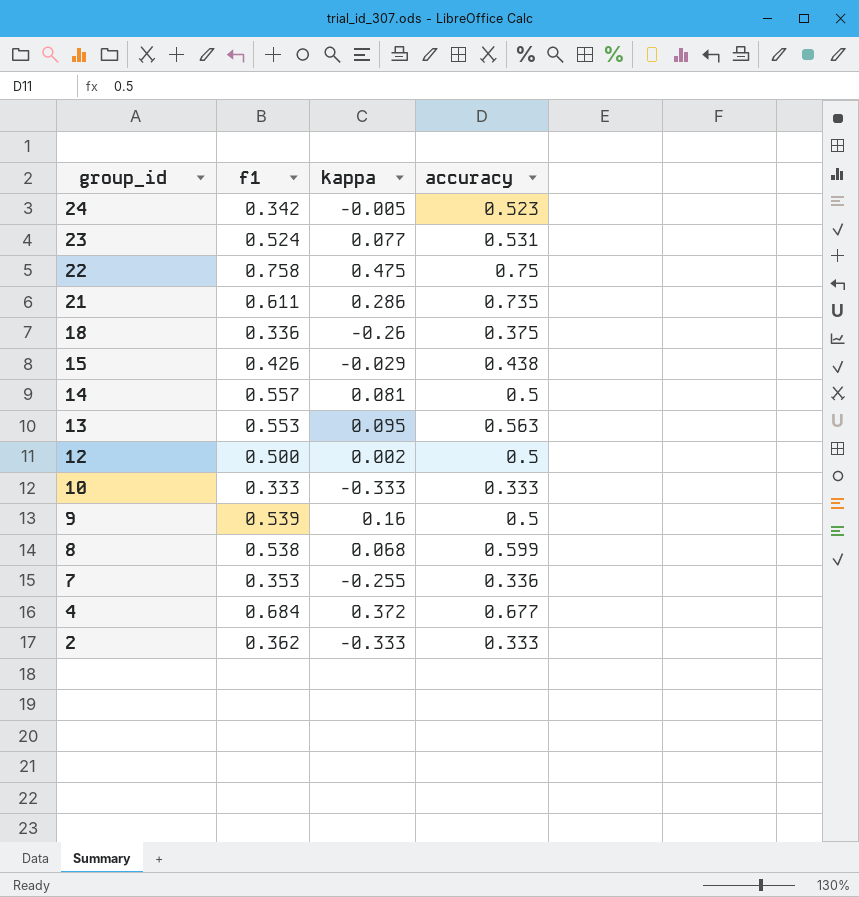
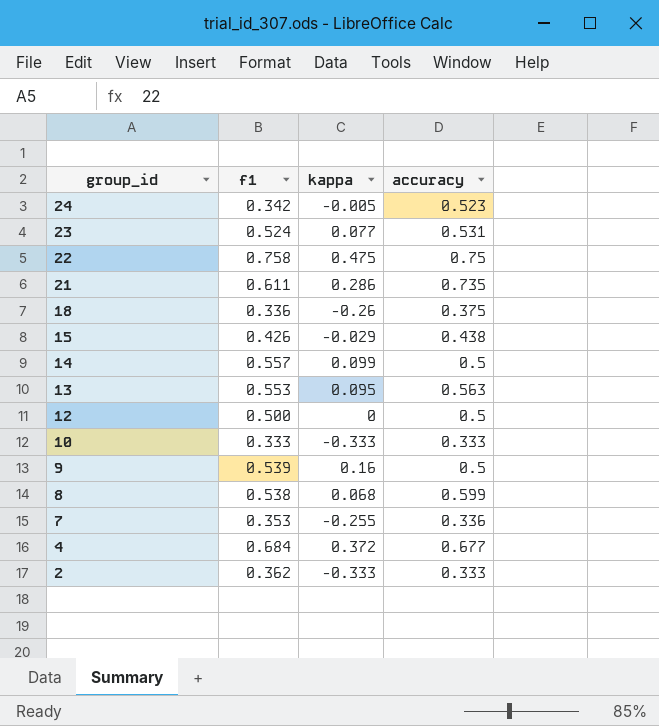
14 | kappa: 0.081 -> 0.099
12 | kappa: 0.002 -> 0

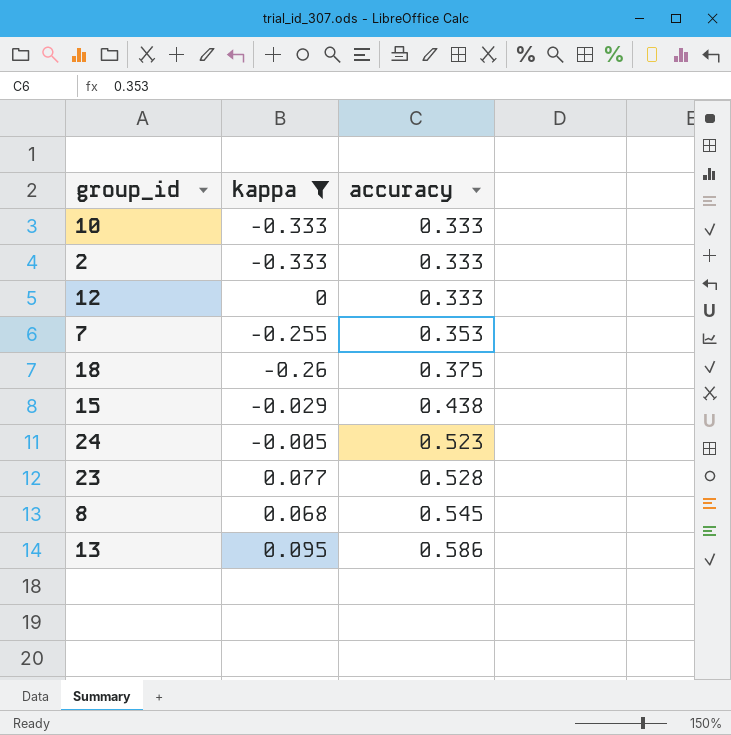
filter: none -> kappa <= 0.095
row order: group_id descending -> accuracy ascending
column f1 | position: 2 -> none
12 | accuracy: 0.5 -> 0.333
7 | accuracy: 0.336 -> 0.353
23 | accuracy: 0.531 -> 0.528
8 | accuracy: 0.599 -> 0.545
13 | accuracy: 0.563 -> 0.586

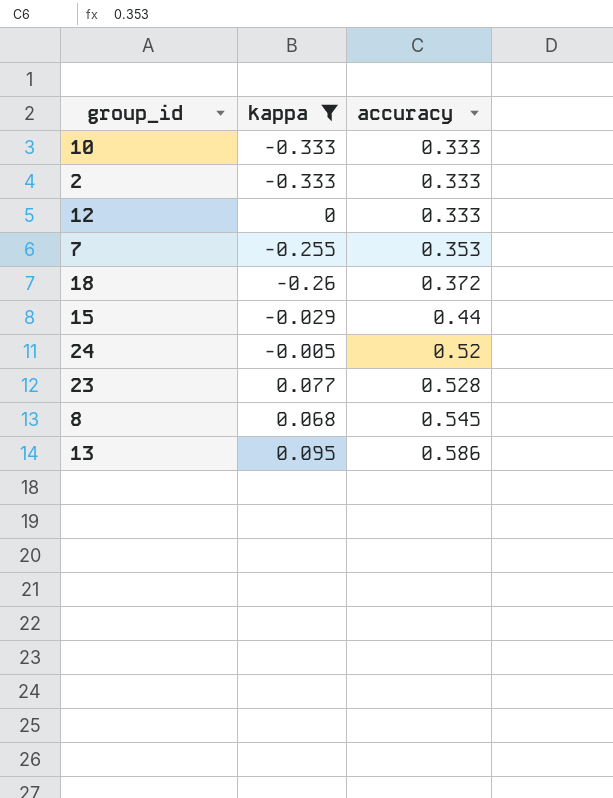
18 | accuracy: 0.375 -> 0.372
15 | accuracy: 0.438 -> 0.44
24 | accuracy: 0.523 -> 0.52

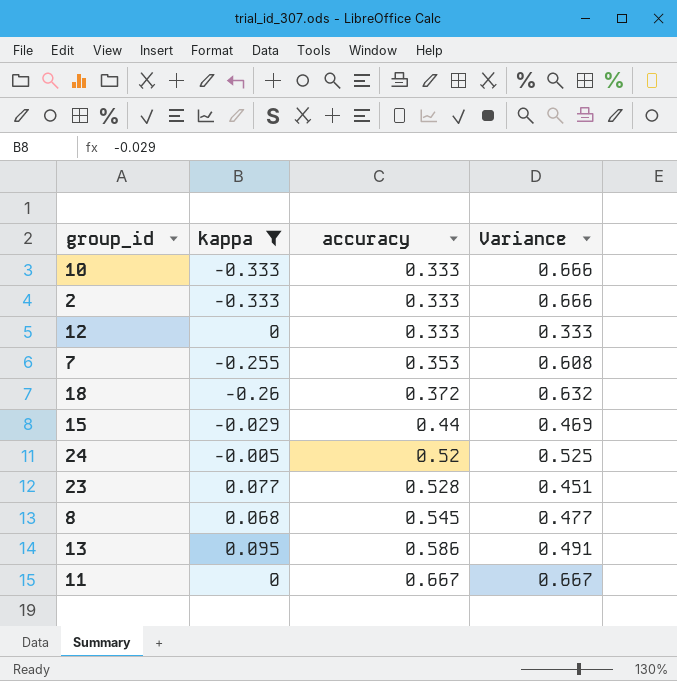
column Variance | formula: none -> [accuracy] - [kappa]
row 11: none -> 0 | 0.667 | 0.667

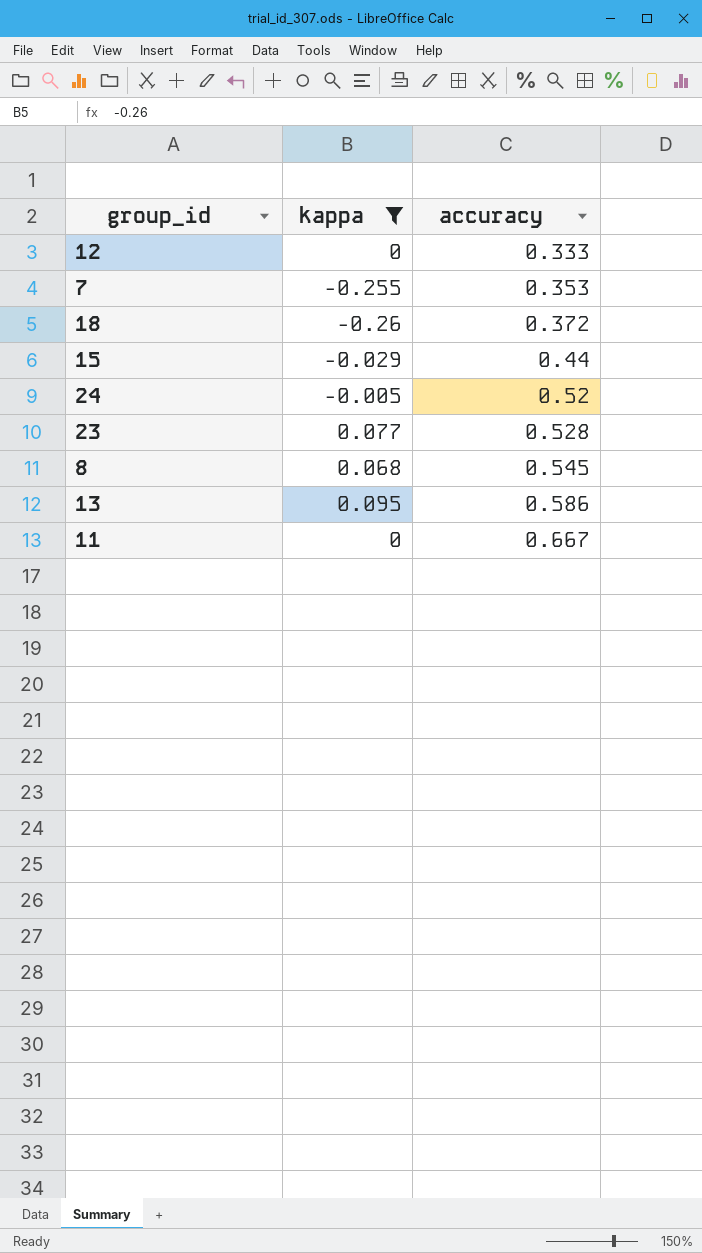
column Variance | formula: [accuracy] - [kappa] -> none
row 10: -0.333 | 0.333 | 0.666 -> none
row 2: -0.333 | 0.333 | 0.666 -> none

